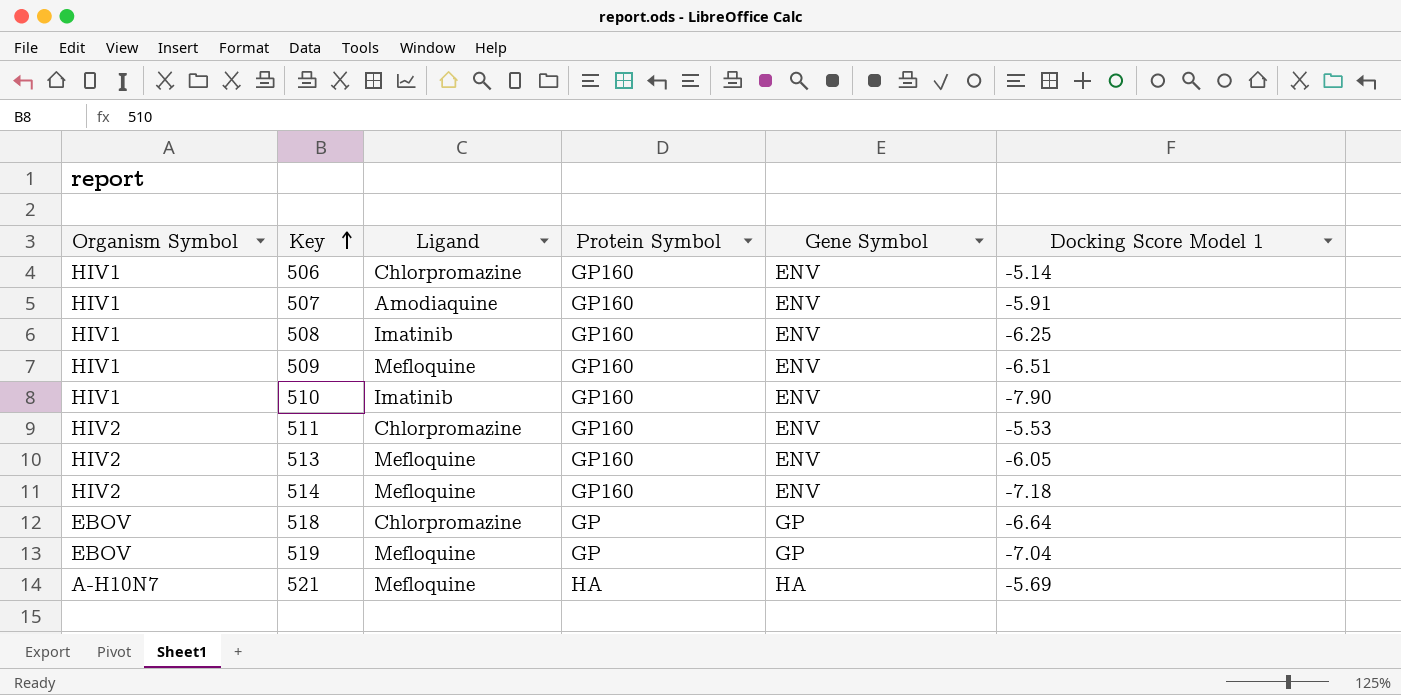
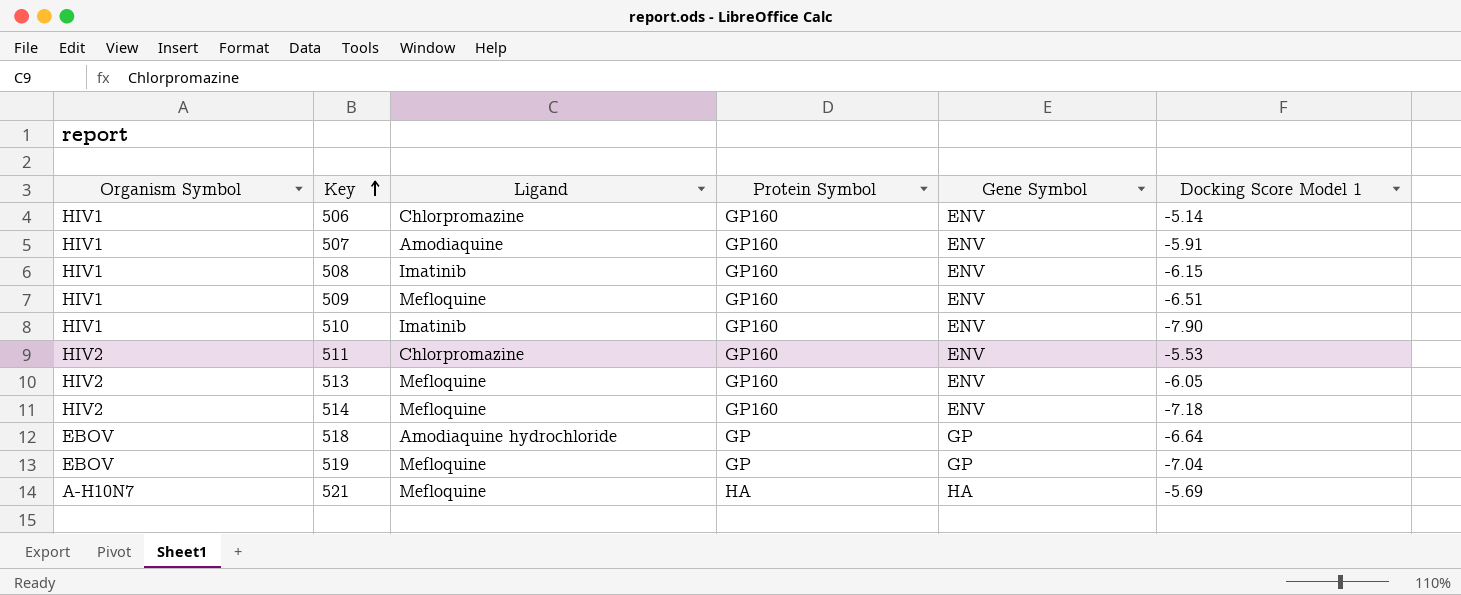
508 | Docking Score Model 1: -6.25 -> -6.15
518 | Ligand: Chlorpromazine -> Amodiaquine hydrochloride

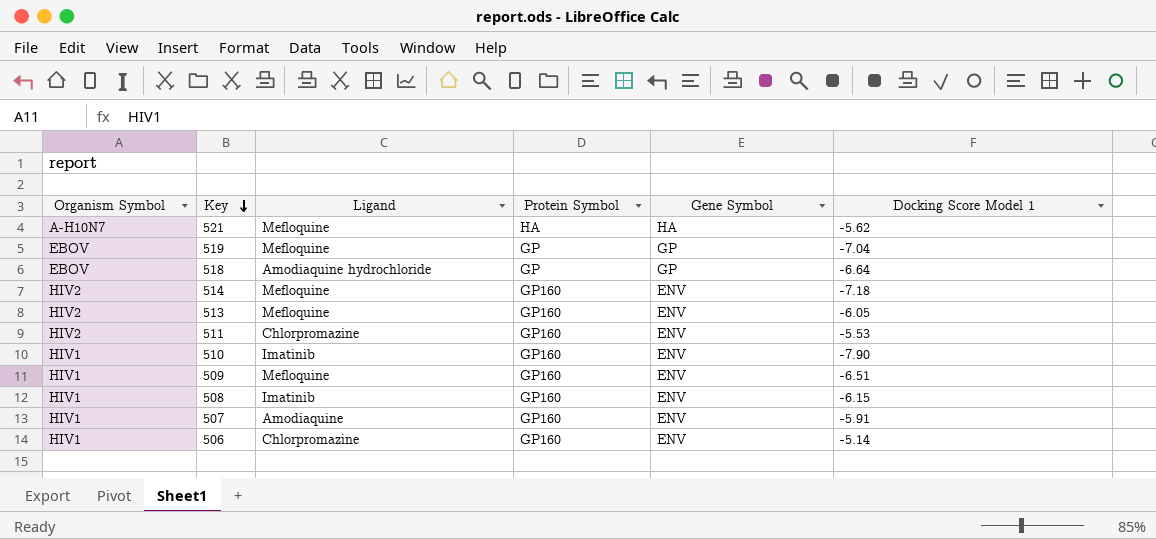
row order: Key ascending -> Key descending
521 | Docking Score Model 1: -5.69 -> -5.62

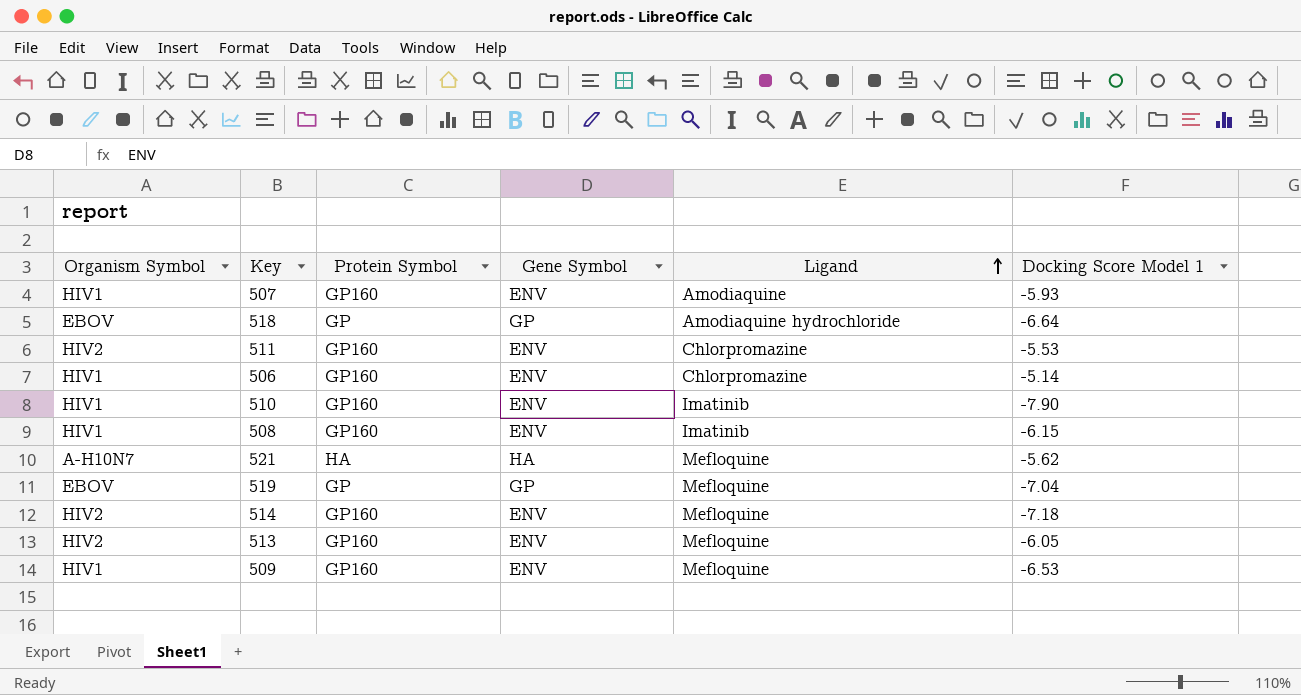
row order: Key descending -> Ligand ascending
column Ligand | position: 3 -> 5
507 | Docking Score Model 1: -5.91 -> -5.93
509 | Docking Score Model 1: -6.51 -> -6.53

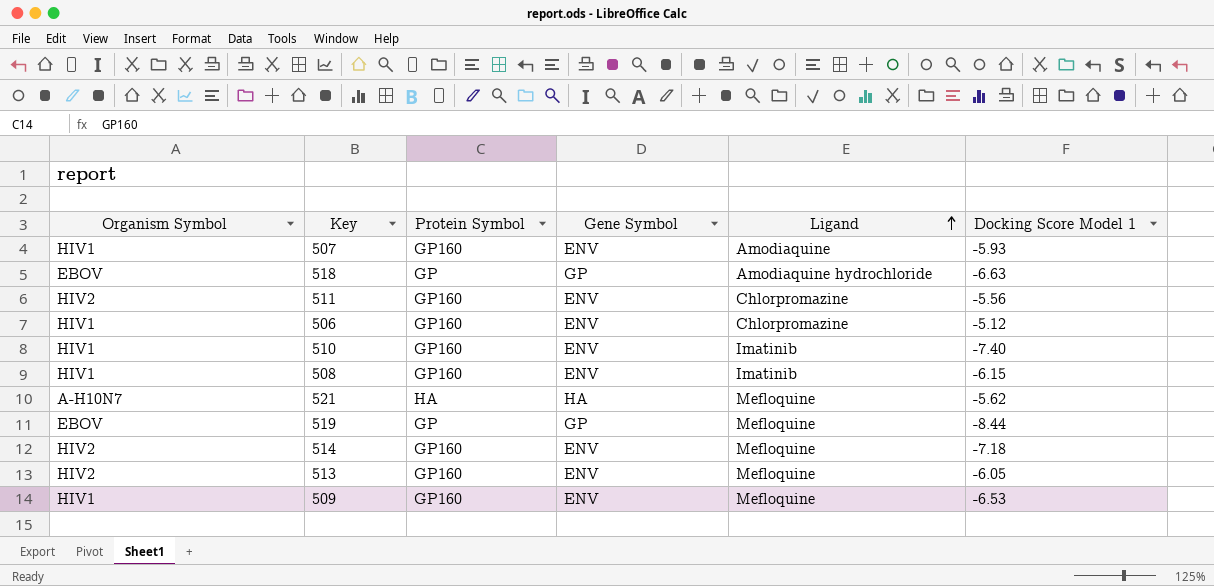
518 | Docking Score Model 1: -6.64 -> -6.63
511 | Docking Score Model 1: -5.53 -> -5.56
506 | Docking Score Model 1: -5.14 -> -5.12
510 | Docking Score Model 1: -7.90 -> -7.40
519 | Docking Score Model 1: -7.04 -> -8.44

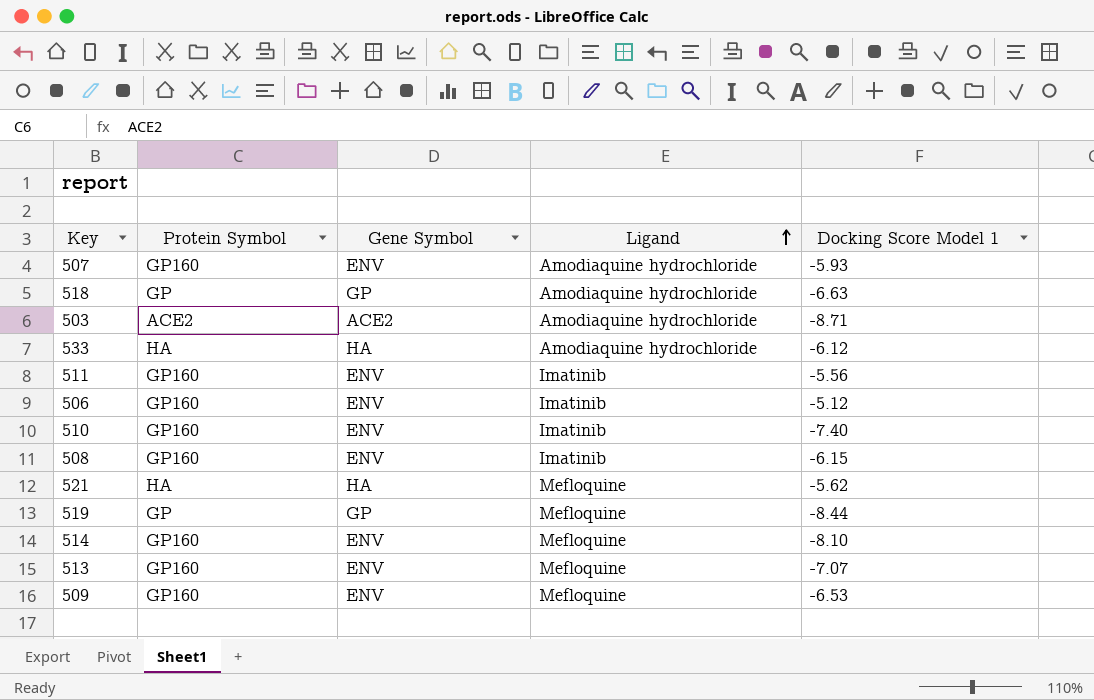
column Organism Symbol | position: 1 -> none
507 | Ligand: Amodiaquine -> Amodiaquine hydrochloride
row 503: none -> ACE2 | ACE2 | Amodiaquine hydrochloride | -8.71
row 533: none -> HA | HA | Amodiaquine hydrochloride | -6.12
511 | Ligand: Chlorpromazine -> Imatinib
506 | Ligand: Chlorpromazine -> Imatinib
514 | Docking Score Model 1: -7.18 -> -8.10
513 | Docking Score Model 1: -6.05 -> -7.07

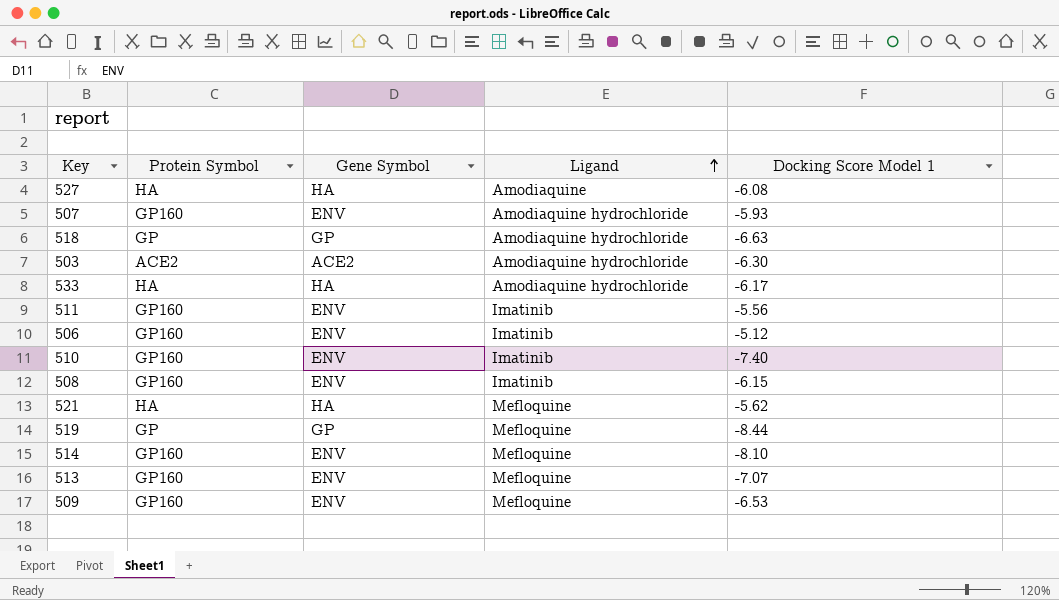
row 527: none -> HA | HA | Amodiaquine | -6.08
503 | Docking Score Model 1: -8.71 -> -6.30
533 | Docking Score Model 1: -6.12 -> -6.17

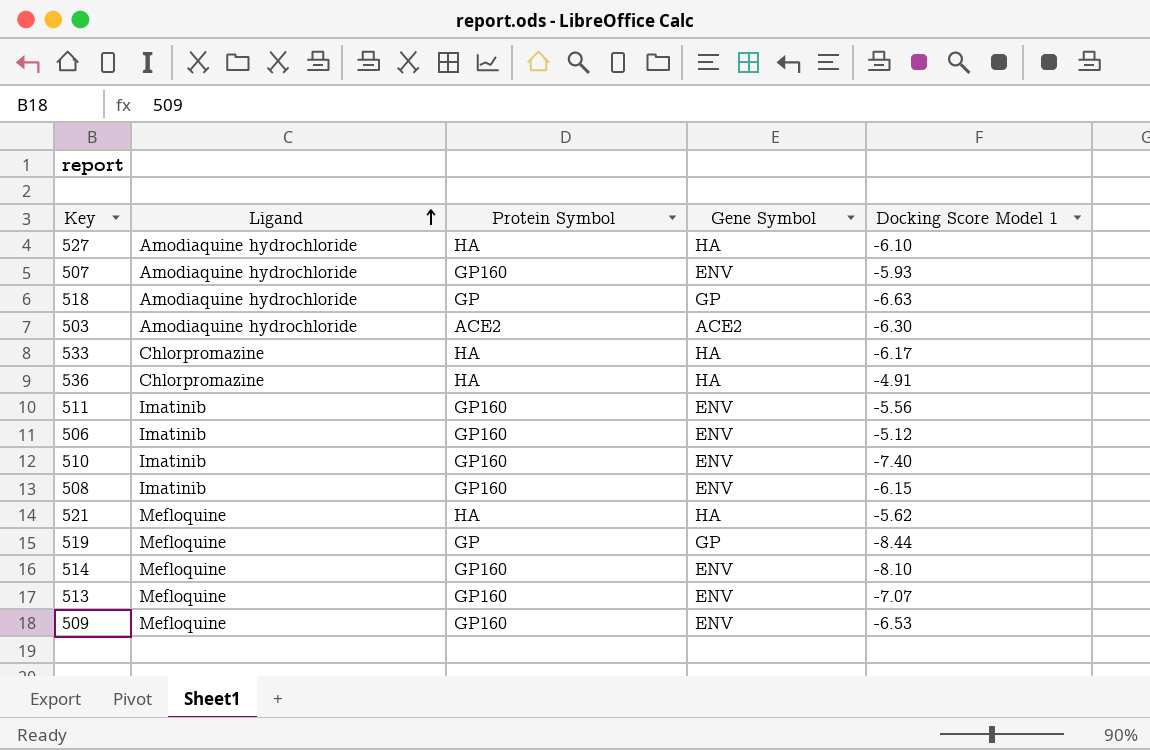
column Ligand | position: 4 -> 2
527 | Ligand: Amodiaquine -> Amodiaquine hydrochloride
527 | Docking Score Model 1: -6.08 -> -6.10
533 | Ligand: Amodiaquine hydrochloride -> Chlorpromazine
row 536: none -> Chlorpromazine | HA | HA | -4.91

